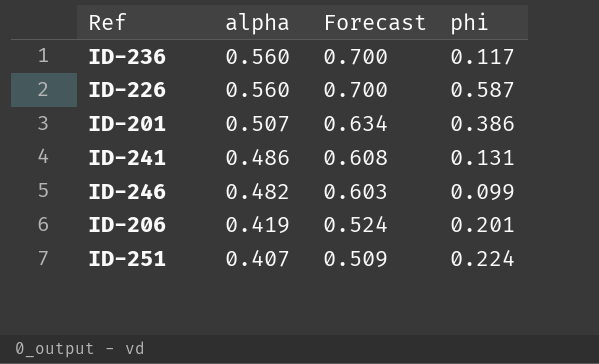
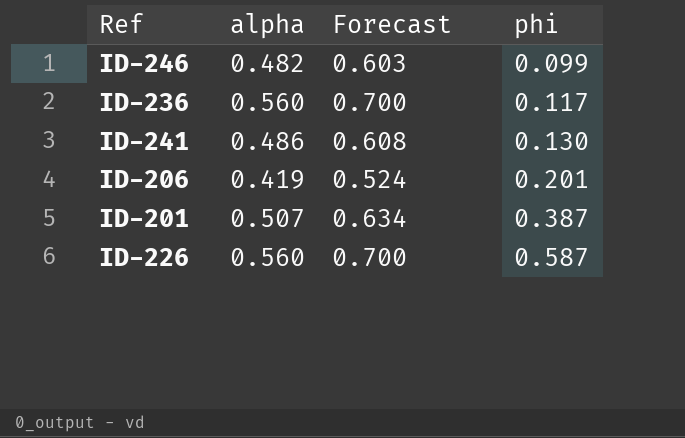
row order: alpha descending -> phi ascending
row ID-251: 0.407 | 0.509 | 0.224 -> none
ID-241 | phi: 0.131 -> 0.130
ID-201 | phi: 0.386 -> 0.387

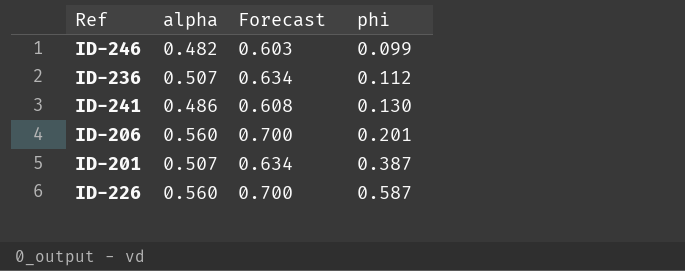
ID-236 | alpha: 0.560 -> 0.507
ID-236 | Forecast: 0.700 -> 0.634
ID-236 | phi: 0.117 -> 0.112
ID-206 | alpha: 0.419 -> 0.560
ID-206 | Forecast: 0.524 -> 0.700

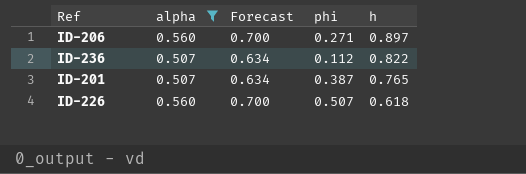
filter: none -> alpha >= 0.507
row order: phi ascending -> h descending
column h | position: none -> 5
ID-206 | phi: 0.201 -> 0.271
ID-226 | phi: 0.587 -> 0.507

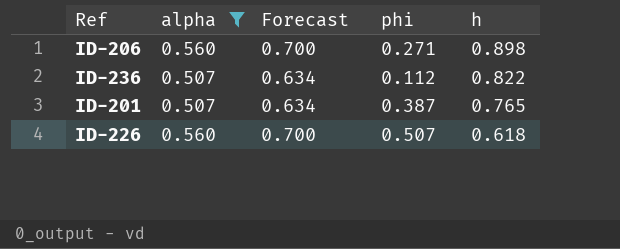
ID-206 | h: 0.897 -> 0.898

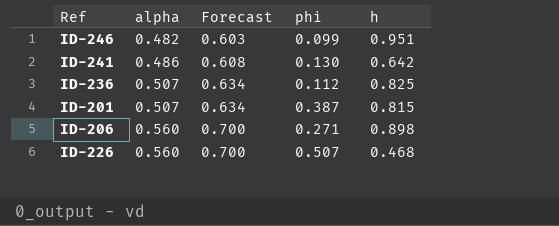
filter: alpha >= 0.507 -> none
row order: h descending -> alpha ascending
ID-236 | h: 0.822 -> 0.825
ID-201 | h: 0.765 -> 0.815
ID-226 | h: 0.618 -> 0.468

